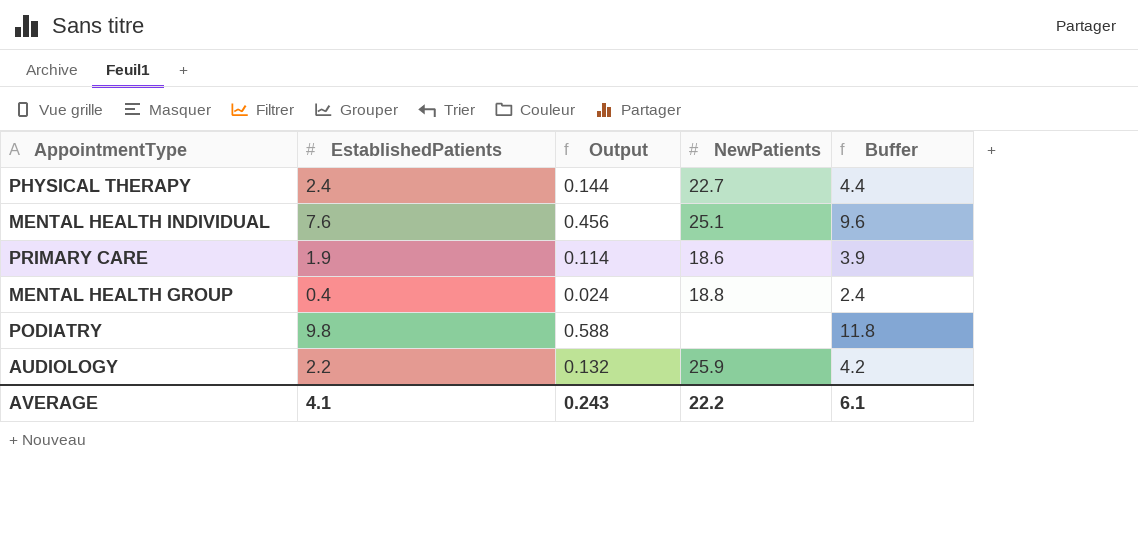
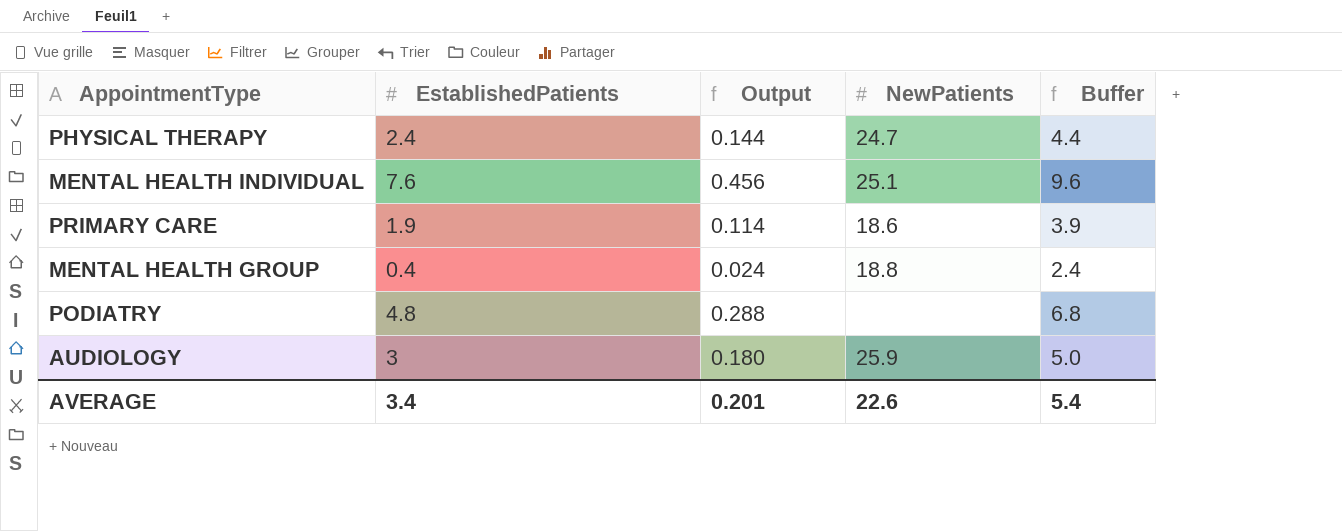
PHYSICAL THERAPY | NewPatients: 22.7 -> 24.7
PODIATRY | EstablishedPatients: 9.8 -> 4.8
PODIATRY | Output: 0.588 -> 0.288
PODIATRY | Buffer: 11.8 -> 6.8
AUDIOLOGY | EstablishedPatients: 2.2 -> 3
AUDIOLOGY | Output: 0.132 -> 0.180
AUDIOLOGY | Buffer: 4.2 -> 5.0
AVERAGE | EstablishedPatients: 4.1 -> 3.4
AVERAGE | Output: 0.243 -> 0.201
AVERAGE | NewPatients: 22.2 -> 22.6
AVERAGE | Buffer: 6.1 -> 5.4

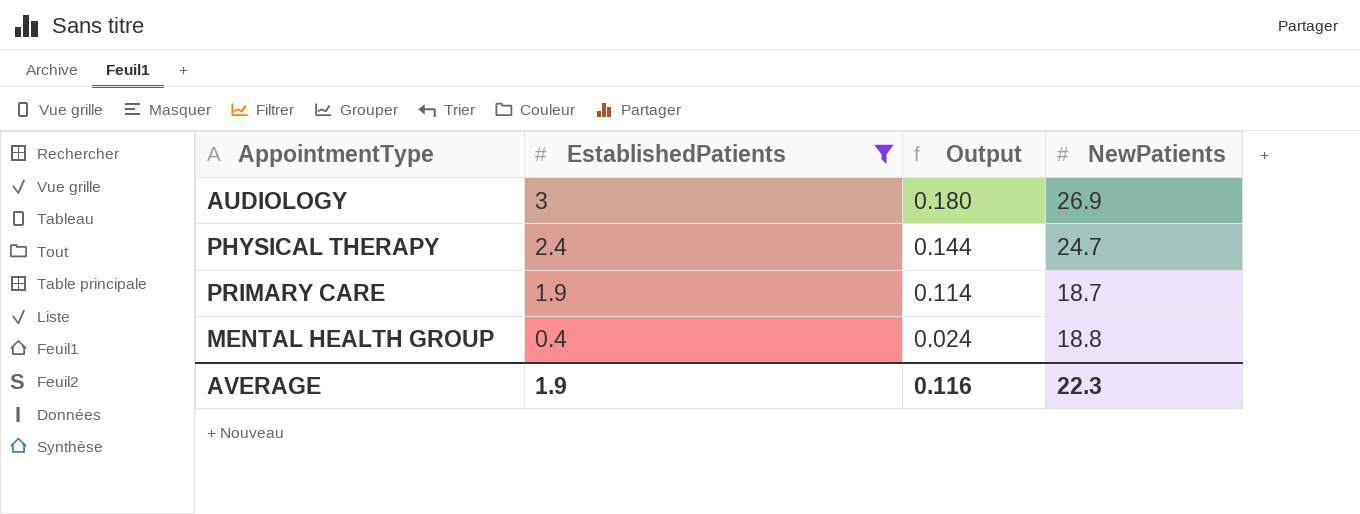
filter: none -> EstablishedPatients <= 3
row order: none -> EstablishedPatients descending
column Buffer | formula: [EstablishedPatients] + 2 -> none
AUDIOLOGY | NewPatients: 25.9 -> 26.9
PRIMARY CARE | NewPatients: 18.6 -> 18.7
AVERAGE | EstablishedPatients: 3.4 -> 1.9
AVERAGE | Output: 0.201 -> 0.116
AVERAGE | NewPatients: 22.6 -> 22.3

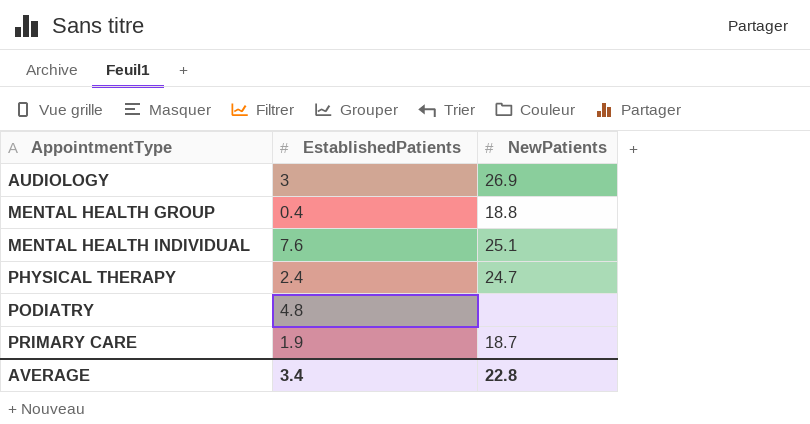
filter: EstablishedPatients <= 3 -> none
row order: EstablishedPatients descending -> AppointmentType ascending
column Output | formula: [EstablishedPatients] * 0.06 -> none
AVERAGE | EstablishedPatients: 1.9 -> 3.4
AVERAGE | NewPatients: 22.3 -> 22.8

